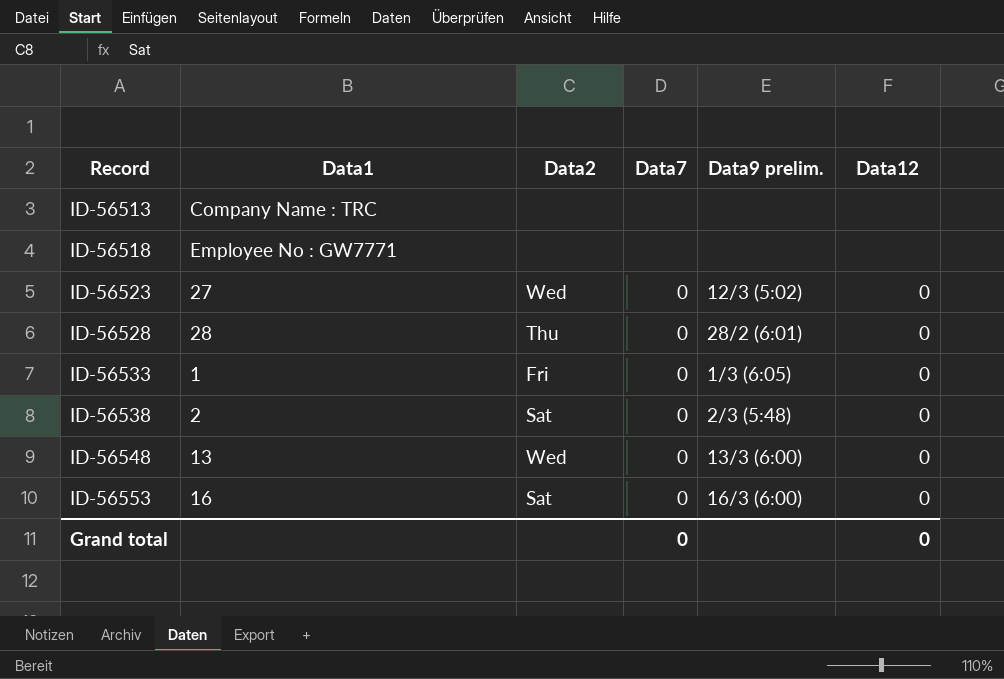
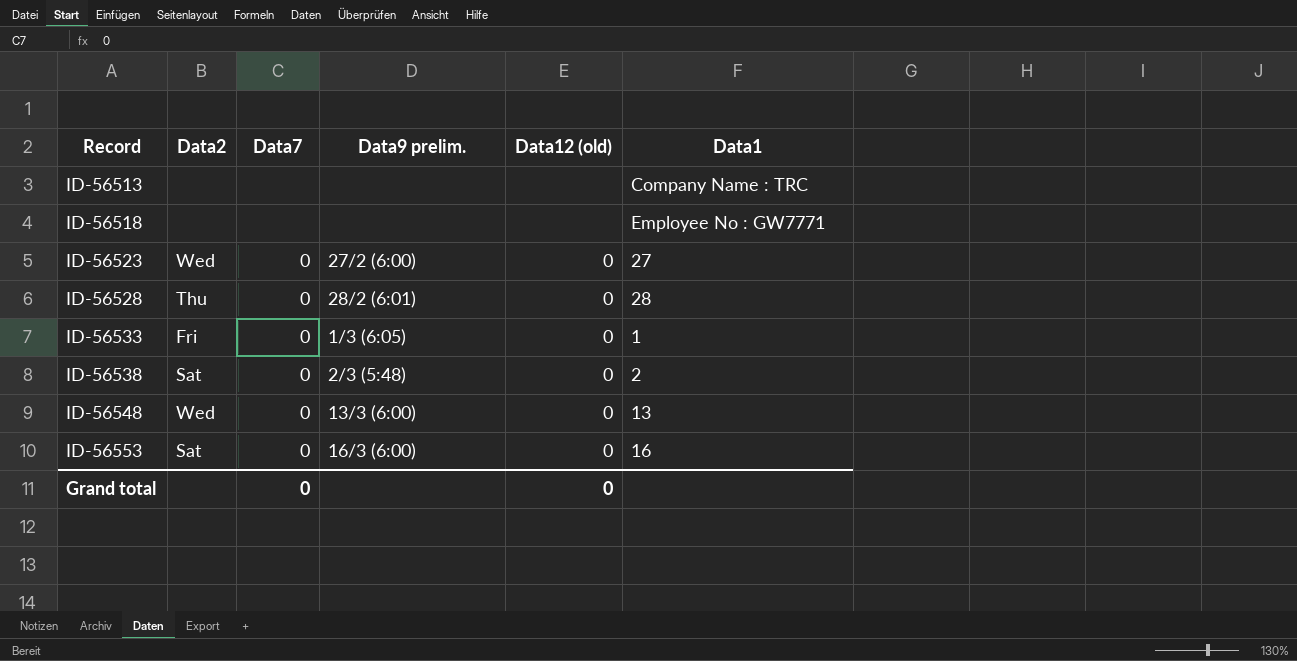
column name: Data12 -> Data12 (old)
column Data1 | position: 2 -> 6
ID-56523 | Data9 prelim.: 12/3 (5:02) -> 27/2 (6:00)

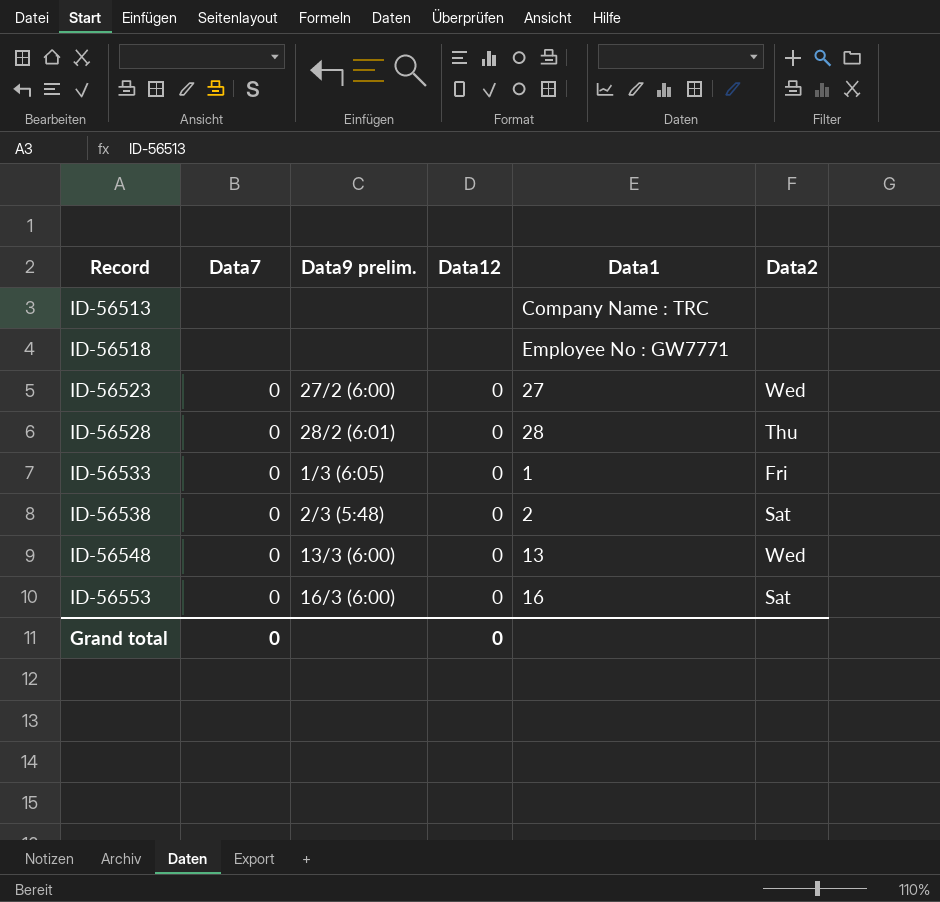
column name: Data12 (old) -> Data12
column Data2 | position: 2 -> 6

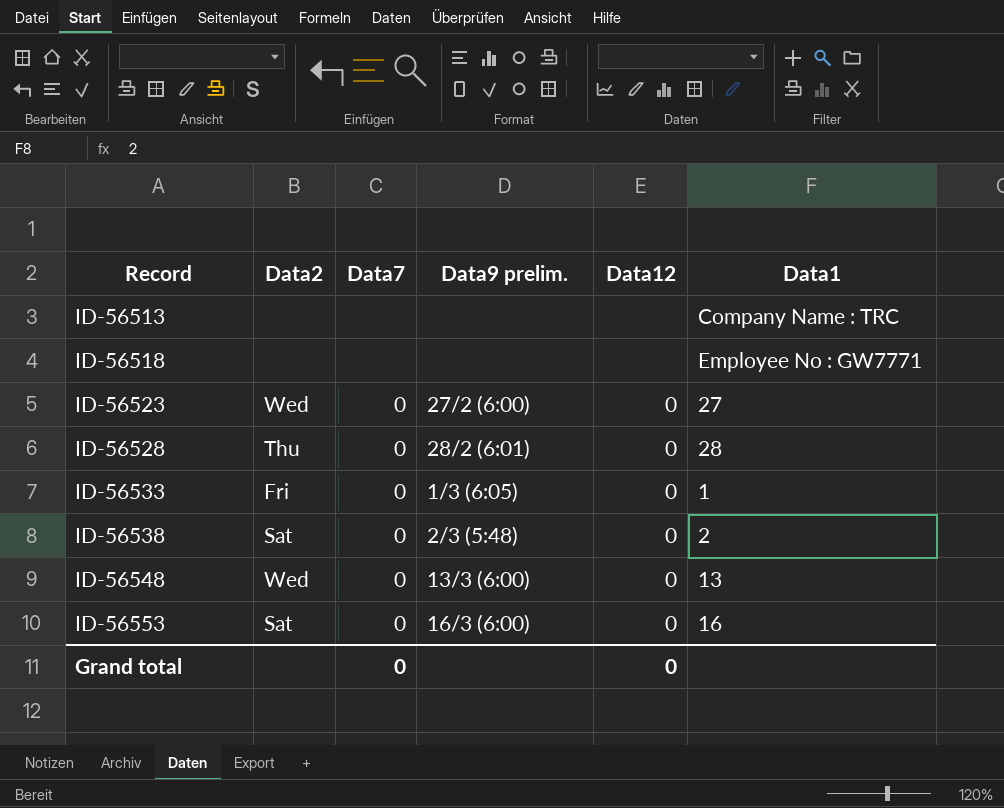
column Data2 | position: 6 -> 2

